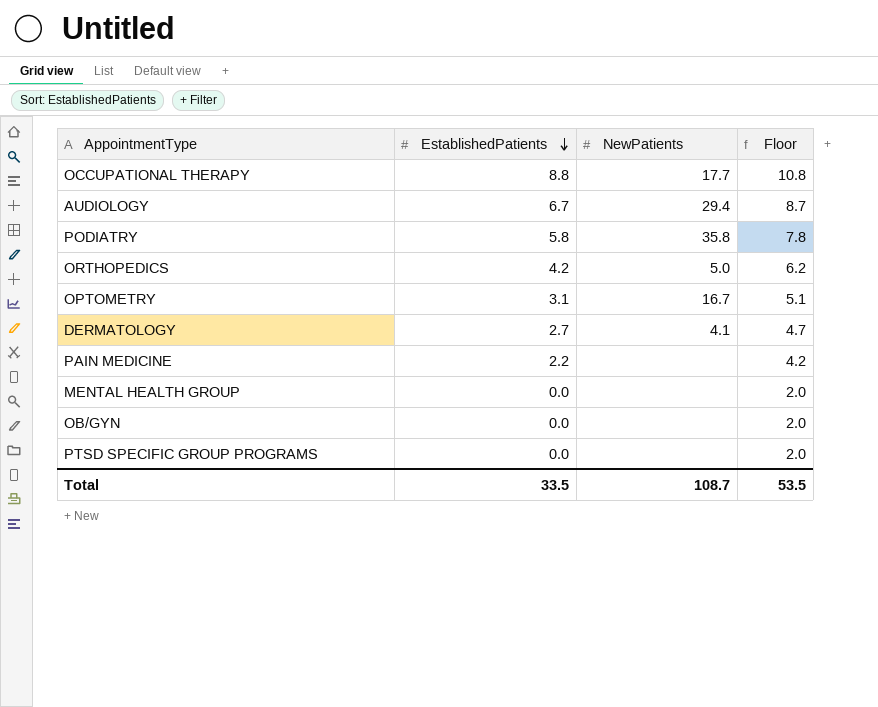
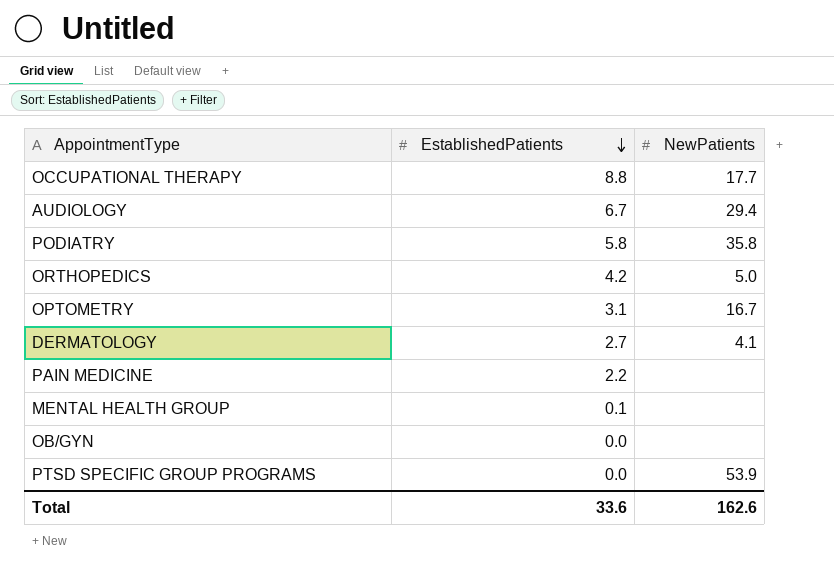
column Floor | formula: [EstablishedPatients] + 2 -> none
MENTAL HEALTH GROUP | EstablishedPatients: 0.0 -> 0.1
PTSD SPECIFIC GROUP PROGRAMS | NewPatients: none -> 53.9
Total | EstablishedPatients: 33.5 -> 33.6
Total | NewPatients: 108.7 -> 162.6

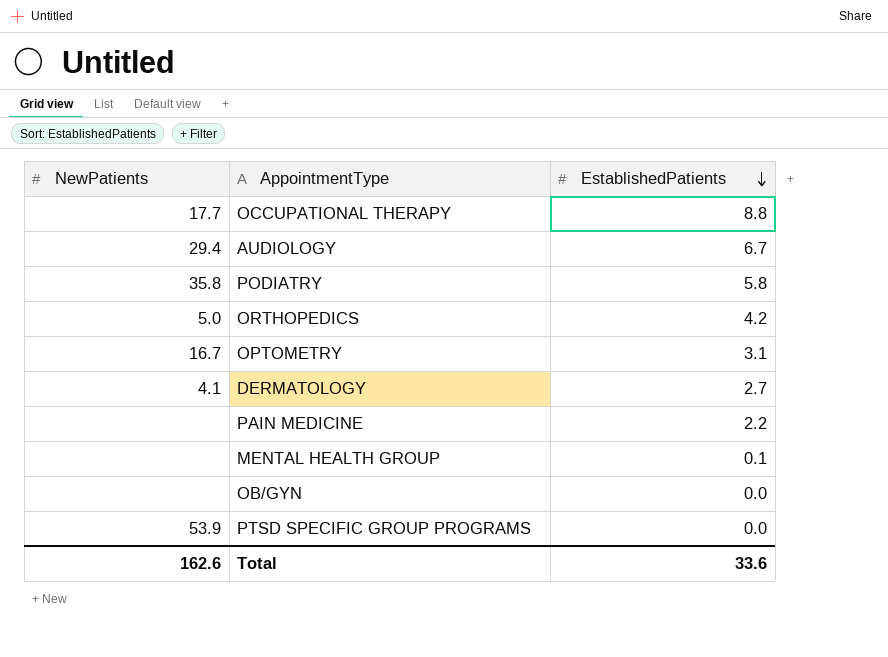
column NewPatients | position: 3 -> 1

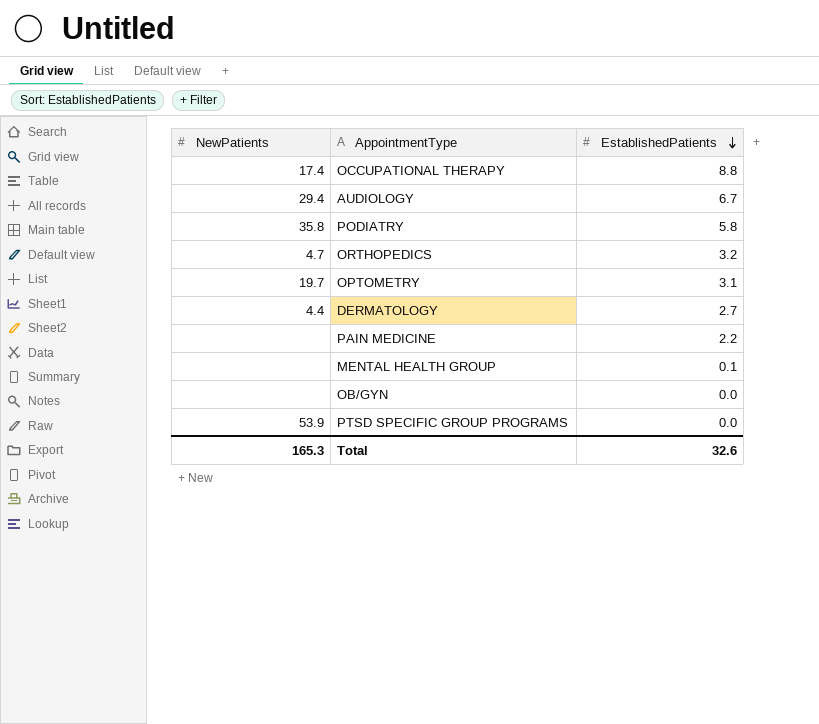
OCCUPATIONAL THERAPY | NewPatients: 17.7 -> 17.4
ORTHOPEDICS | NewPatients: 5.0 -> 4.7
ORTHOPEDICS | EstablishedPatients: 4.2 -> 3.2
OPTOMETRY | NewPatients: 16.7 -> 19.7
DERMATOLOGY | NewPatients: 4.1 -> 4.4
Total | NewPatients: 162.6 -> 165.3
Total | EstablishedPatients: 33.6 -> 32.6

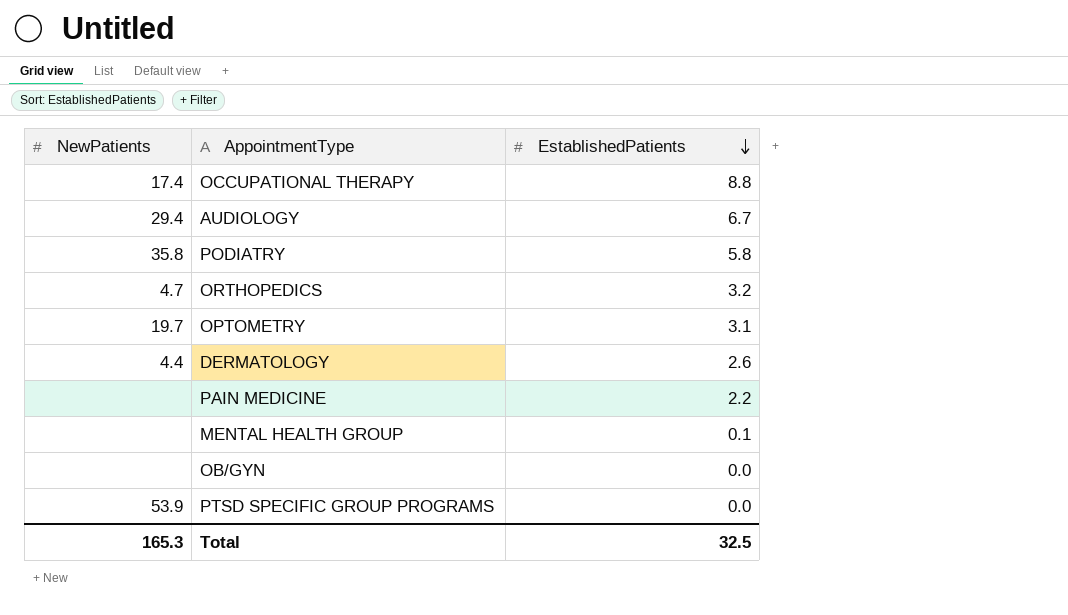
DERMATOLOGY | EstablishedPatients: 2.7 -> 2.6
Total | EstablishedPatients: 32.6 -> 32.5

